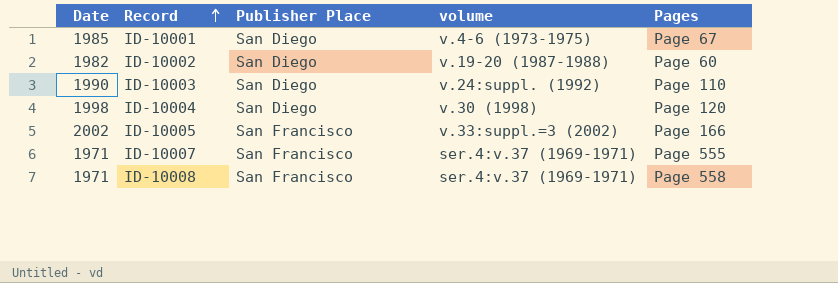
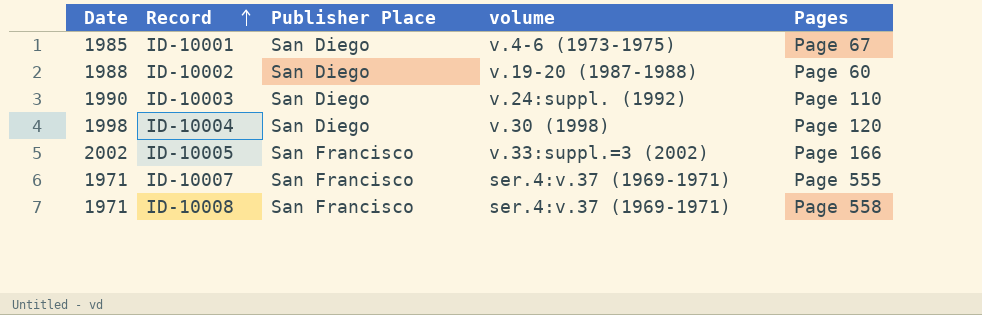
ID-10002 | Date: 1982 -> 1988

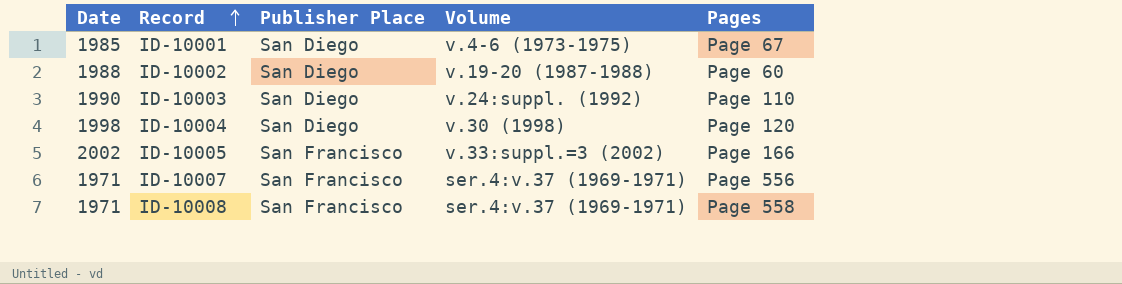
column name: volume -> Volume
ID-10007 | Pages: Page 555 -> Page 556

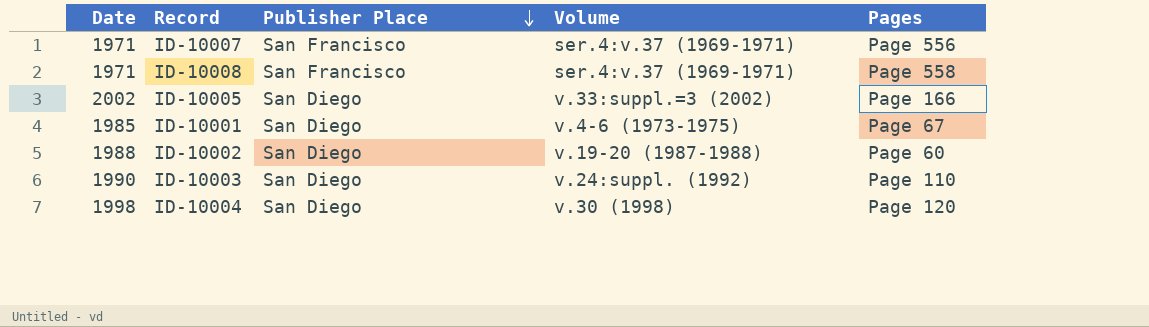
row order: Record ascending -> Publisher Place descending
ID-10005 | Publisher Place: San Francisco -> San Diego

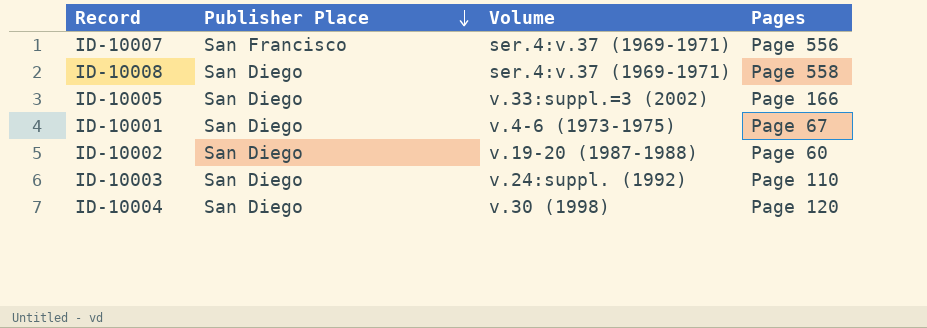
column Date | position: 1 -> none
ID-10008 | Publisher Place: San Francisco -> San Diego

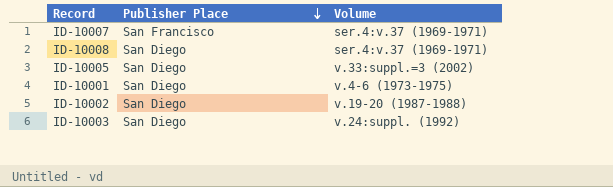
column Pages | position: 4 -> none
row ID-10004: San Diego | v.30 (1998) | Page 120 -> none

